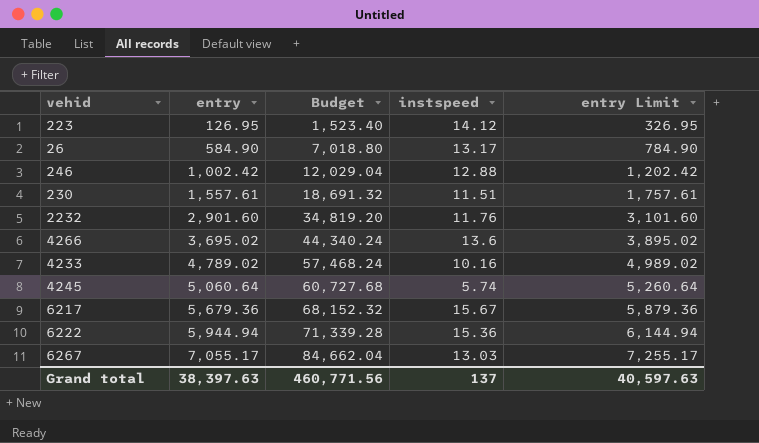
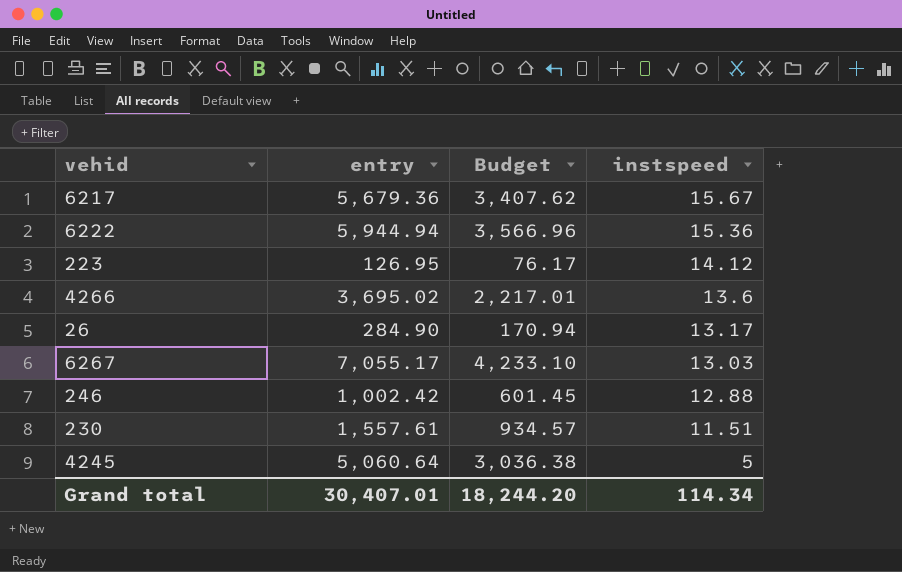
row order: entry ascending -> instspeed descending
column entry Limit | formula: [entry] + 200 -> none
column Budget | formula: [entry] * 12 -> [entry] * 0.6
row 2232: 2,901.60 | 34,819.20 | 11.76 | 3,101.60 -> none
row 4233: 4,789.02 | 57,468.24 | 10.16 | 4,989.02 -> none
26 | entry: 584.90 -> 284.90
4245 | instspeed: 5.74 -> 5
Grand total | entry: 38,397.63 -> 30,407.01
Grand total | Budget: 460,771.56 -> 18,244.20
Grand total | instspeed: 137 -> 114.34

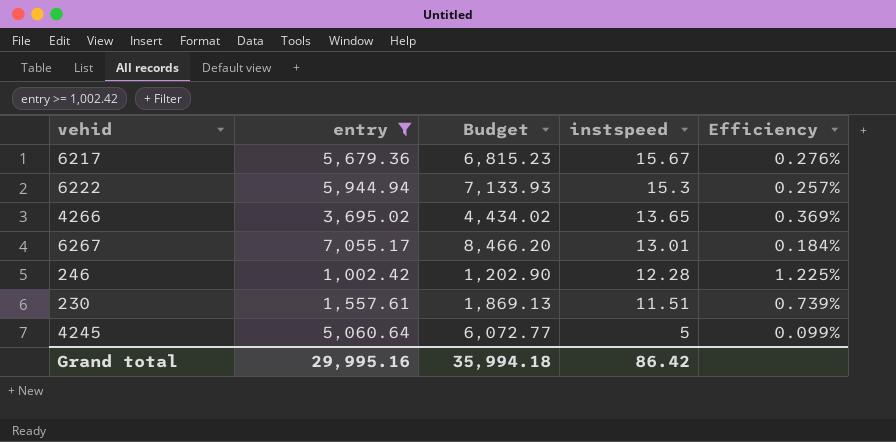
filter: none -> entry >= 1,002.42
column Budget | formula: [entry] * 0.6 -> [entry] * 1.2
column Efficiency | formula: none -> [instspeed] / [entry]
6222 | instspeed: 15.36 -> 15.3
4266 | instspeed: 13.6 -> 13.65
6267 | instspeed: 13.03 -> 13.01
246 | instspeed: 12.88 -> 12.28
Grand total | entry: 30,407.01 -> 29,995.16
Grand total | Budget: 18,244.20 -> 35,994.18
Grand total | instspeed: 114.34 -> 86.42

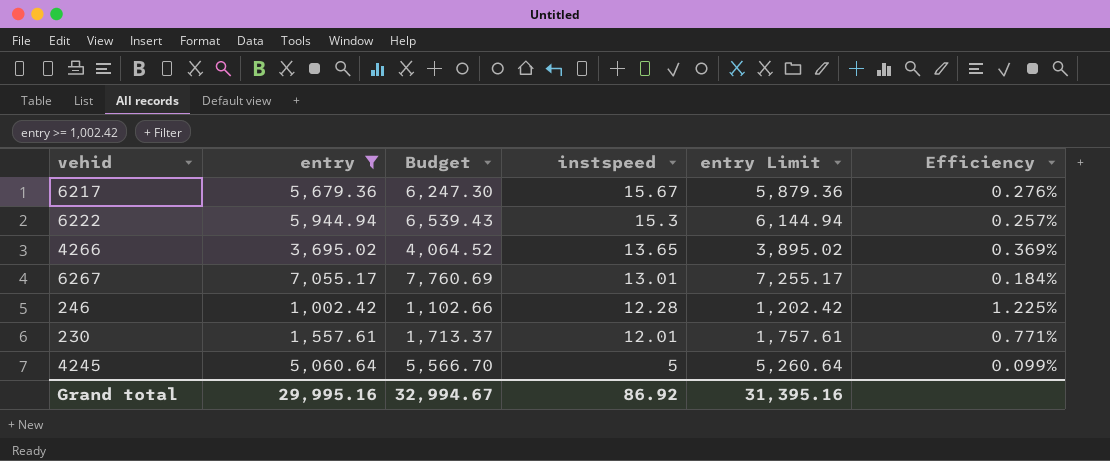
column Budget | formula: [entry] * 1.2 -> [entry] * 1.1
column entry Limit | formula: none -> [entry] + 200
230 | instspeed: 11.51 -> 12.01
230 | Efficiency: 0.739% -> 0.771%
Grand total | Budget: 35,994.18 -> 32,994.67
Grand total | instspeed: 86.42 -> 86.92

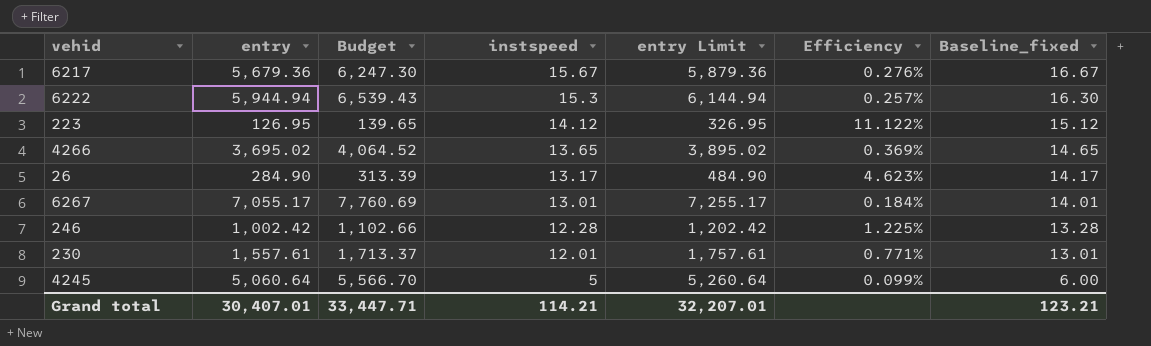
filter: entry >= 1,002.42 -> none
column Baseline_fixed | formula: none -> [instspeed] + 1
Grand total | entry: 29,995.16 -> 30,407.01
Grand total | Budget: 32,994.67 -> 33,447.71
Grand total | instspeed: 86.92 -> 114.21
Grand total | entry Limit: 31,395.16 -> 32,207.01

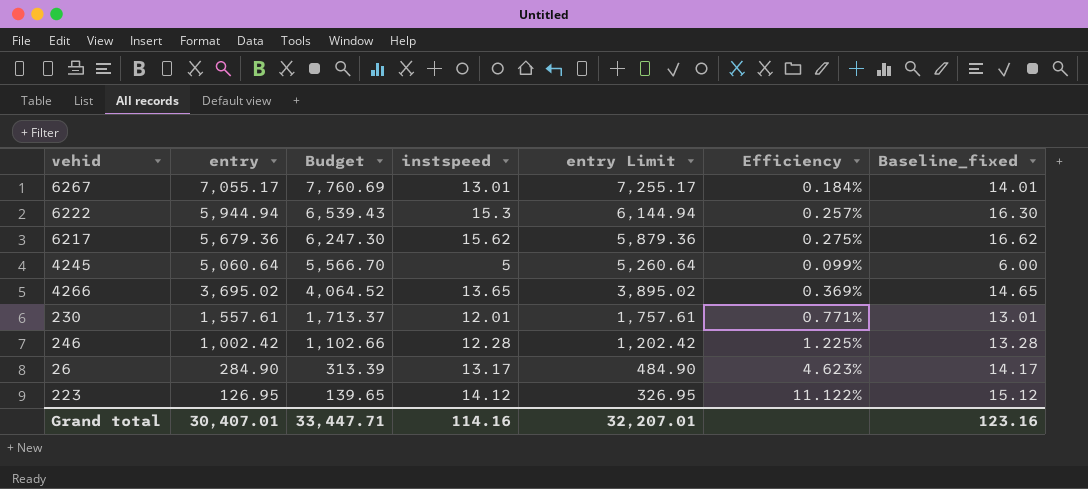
row order: instspeed descending -> entry descending
6217 | instspeed: 15.67 -> 15.62
6217 | Efficiency: 0.276% -> 0.275%
6217 | Baseline_fixed: 16.67 -> 16.62
Grand total | instspeed: 114.21 -> 114.16
Grand total | Baseline_fixed: 123.21 -> 123.16

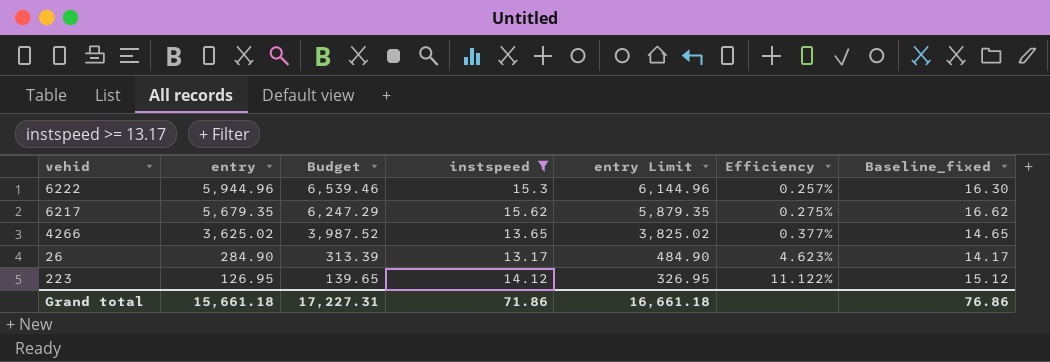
filter: none -> instspeed >= 13.17
6222 | entry: 5,944.94 -> 5,944.96
6222 | Budget: 6,539.43 -> 6,539.46
6222 | entry Limit: 6,144.94 -> 6,144.96
6217 | entry: 5,679.36 -> 5,679.35
6217 | Budget: 6,247.30 -> 6,247.29
6217 | entry Limit: 5,879.36 -> 5,879.35
4266 | entry: 3,695.02 -> 3,625.02
4266 | Budget: 4,064.52 -> 3,987.52
4266 | entry Limit: 3,895.02 -> 3,825.02
4266 | Efficiency: 0.369% -> 0.377%
Grand total | entry: 30,407.01 -> 15,661.18
Grand total | Budget: 33,447.71 -> 17,227.31
Grand total | instspeed: 114.16 -> 71.86
Grand total | entry Limit: 32,207.01 -> 16,661.18
Grand total | Baseline_fixed: 123.16 -> 76.86

